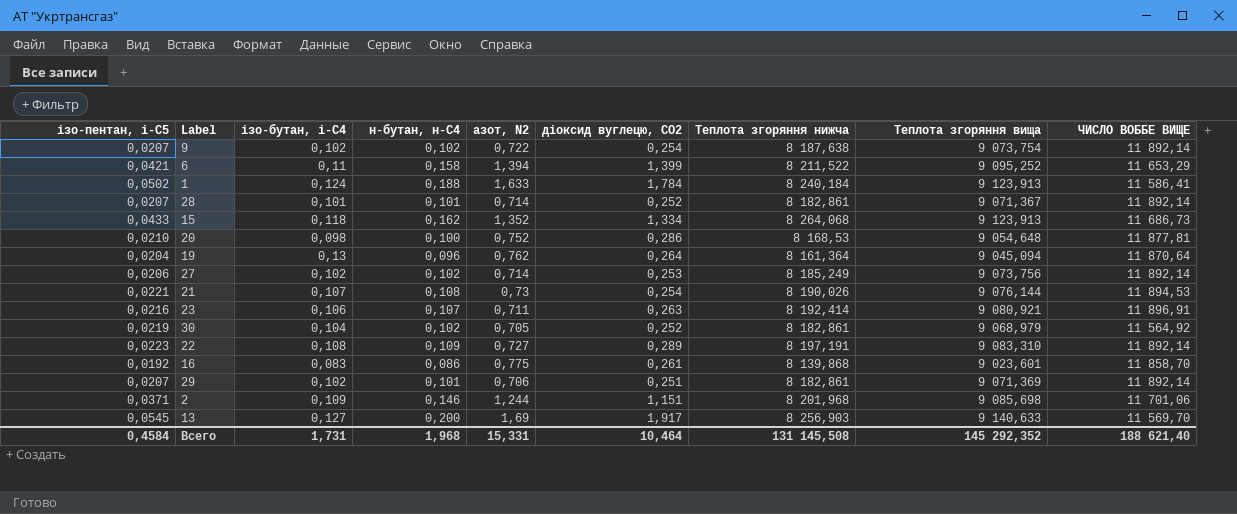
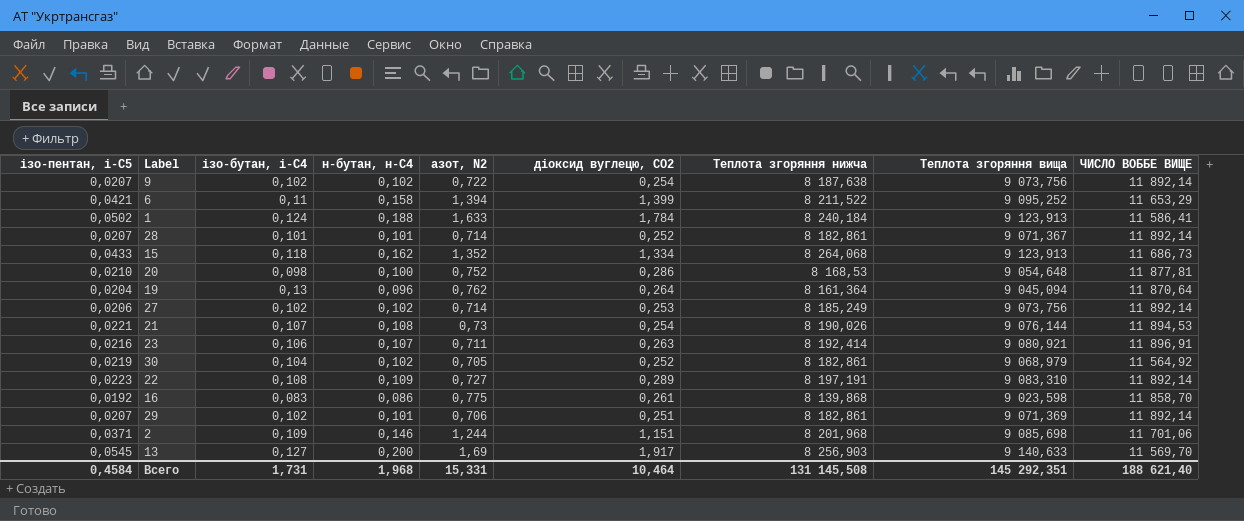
9 | Теплота згоряння вища: 9 073,754 -> 9 073,756
16 | Теплота згоряння вища: 9 023,601 -> 9 023,598
Всего | Теплота згоряння вища: 145 292,352 -> 145 292,351

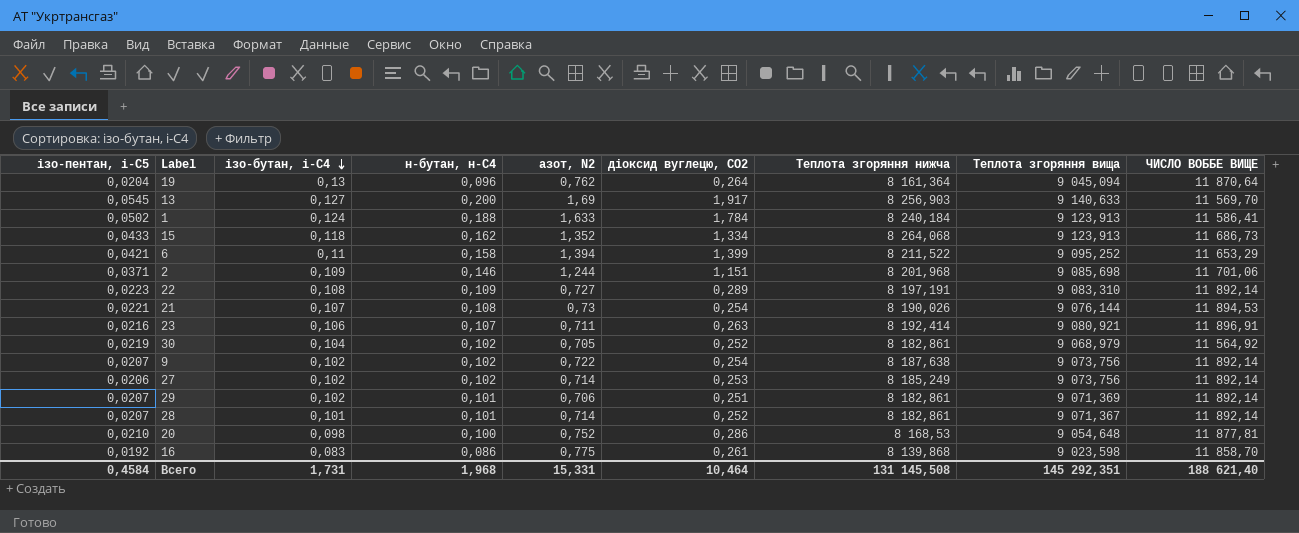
row order: none -> ізо-бутан, і-С4 descending

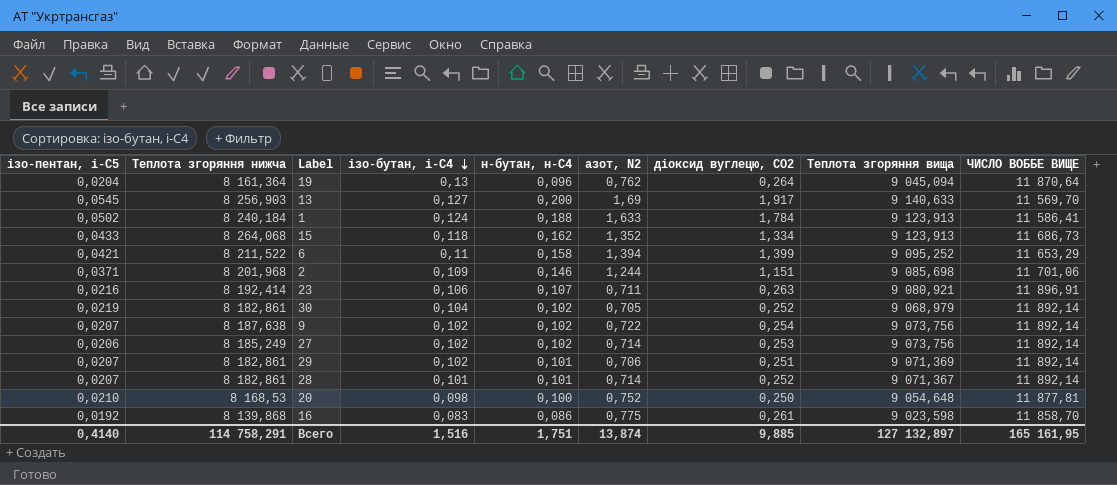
column Теплота згоряння нижча | position: 7 -> 2
row 22: 0,0223 | 0,108 | 0,109 | 0,727 | 0,289 | 8 197,191 | 9 083,310 | 11 892,14 -> none
row 21: 0,0221 | 0,107 | 0,108 | 0,73 | 0,254 | 8 190,026 | 9 076,144 | 11 894,53 -> none
30 | ЧИСЛО ВОББЕ ВИЩЕ: 11 564,92 -> 11 892,14
20 | діоксид вуглецю, CО2: 0,286 -> 0,250
Всего | ізо-пентан, і-С5: 0,4584 -> 0,4140
Всего | Теплота згоряння нижча: 131 145,508 -> 114 758,291
Всего | ізо-бутан, і-С4: 1,731 -> 1,516
Всего | н-бутан, н-С4: 1,968 -> 1,751
Всего | азот, N2: 15,331 -> 13,874
Всего | діоксид вуглецю, CО2: 10,464 -> 9,885
Всего | Теплота згоряння вища: 145 292,351 -> 127 132,897
Всего | ЧИСЛО ВОББЕ ВИЩЕ: 188 621,40 -> 165 161,95

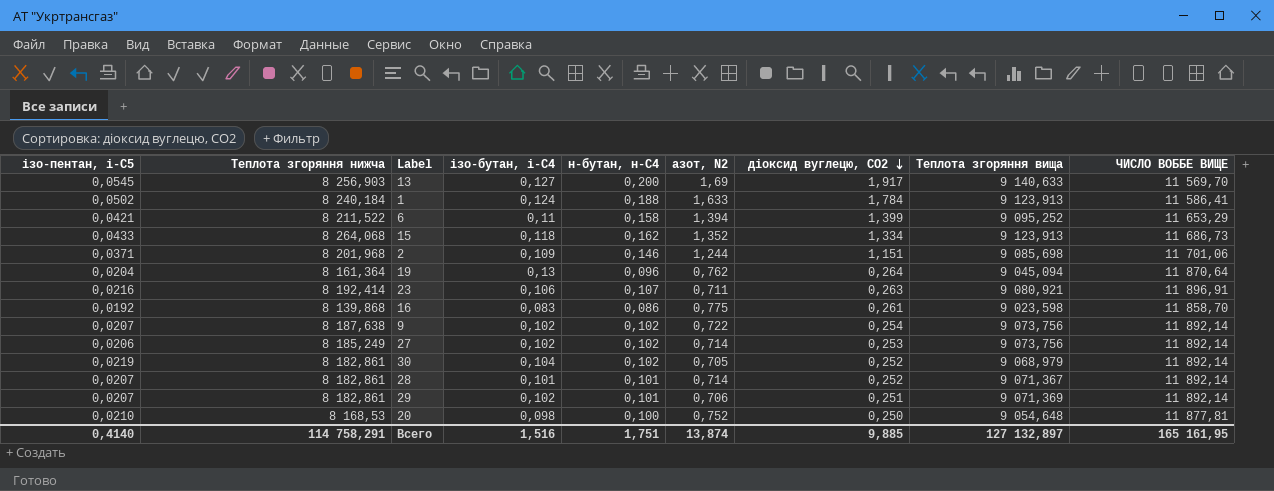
row order: ізо-бутан, і-С4 descending -> діоксид вуглецю, CО2 descending

